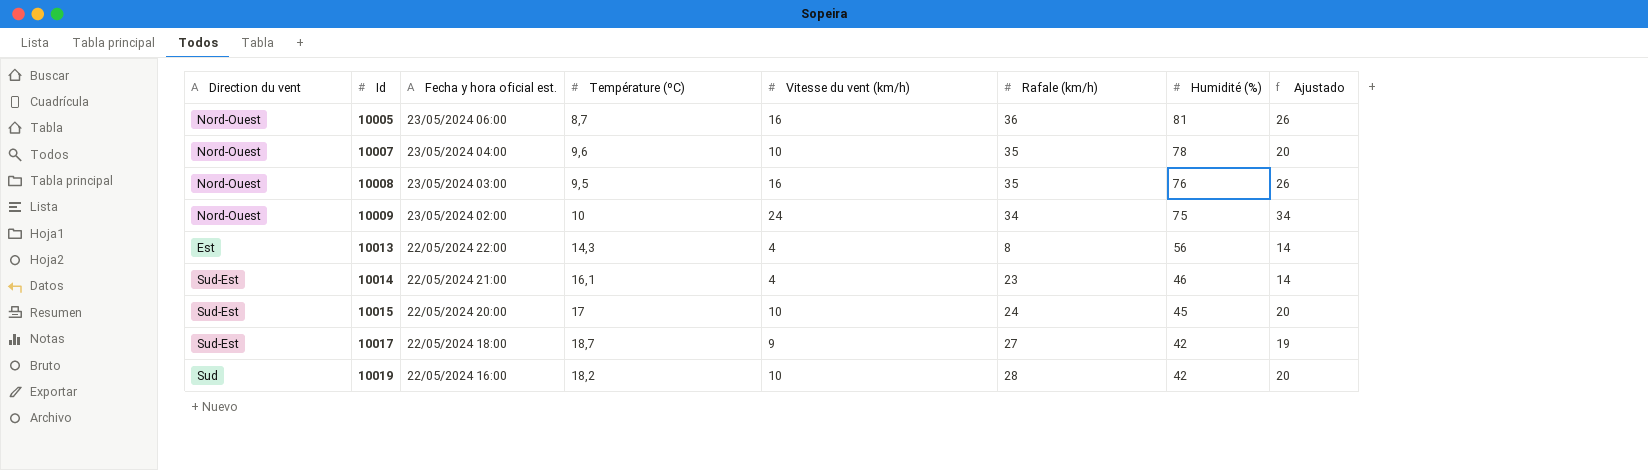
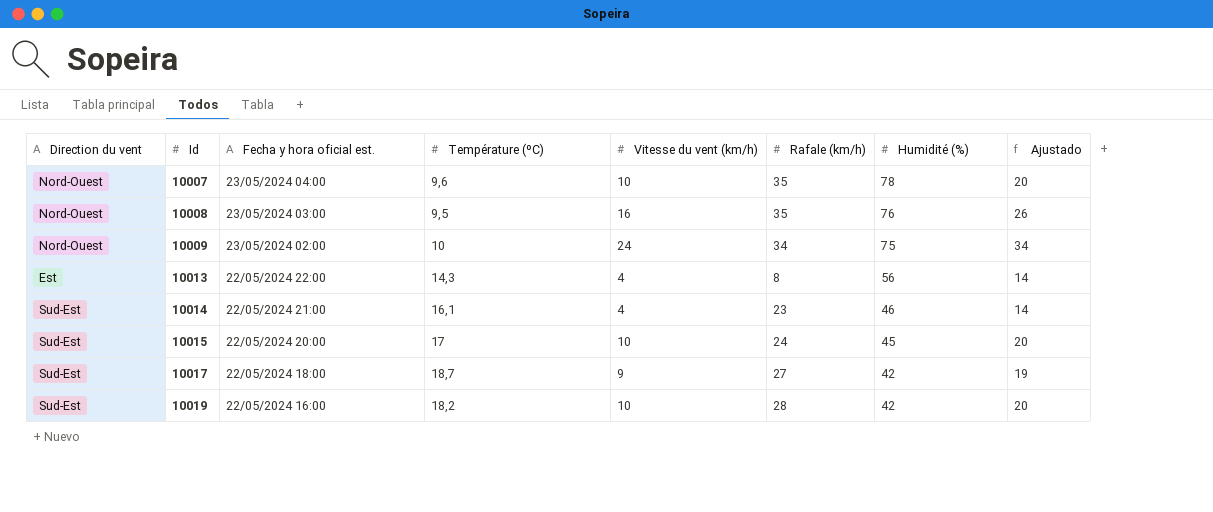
row 10005: Nord-Ouest | 23/05/2024 06:00 | 8,7 | 16 | 36 | 81 | 26 -> none
10019 | Direction du vent: Sud -> Sud-Est

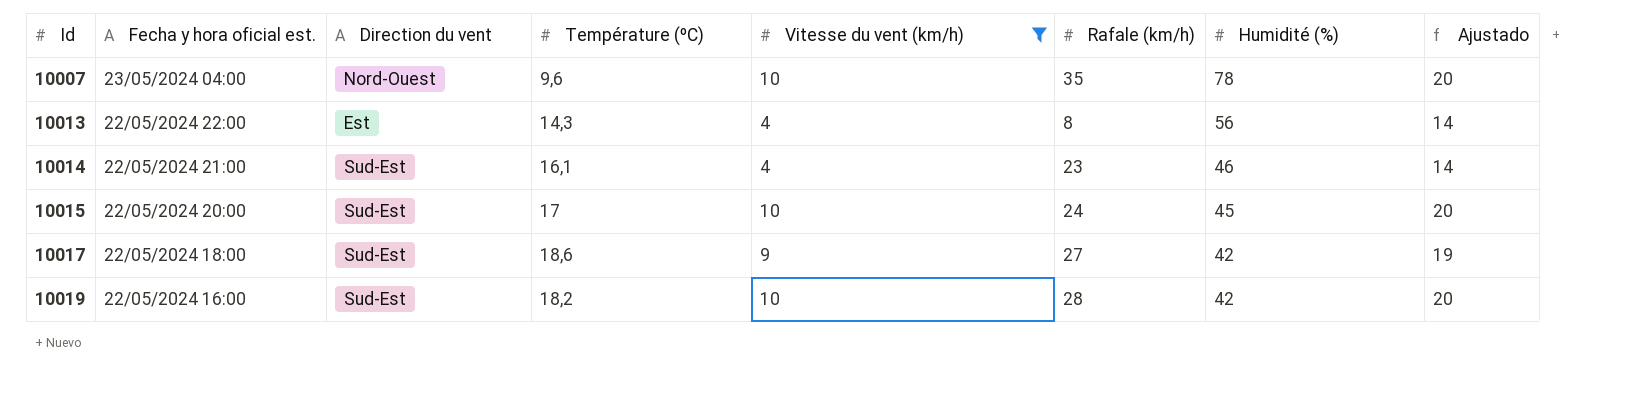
filter: none -> Vitesse du vent (km/h) <= 10
column Direction du vent | position: 1 -> 3
10017 | Température (ºC): 18,7 -> 18,6

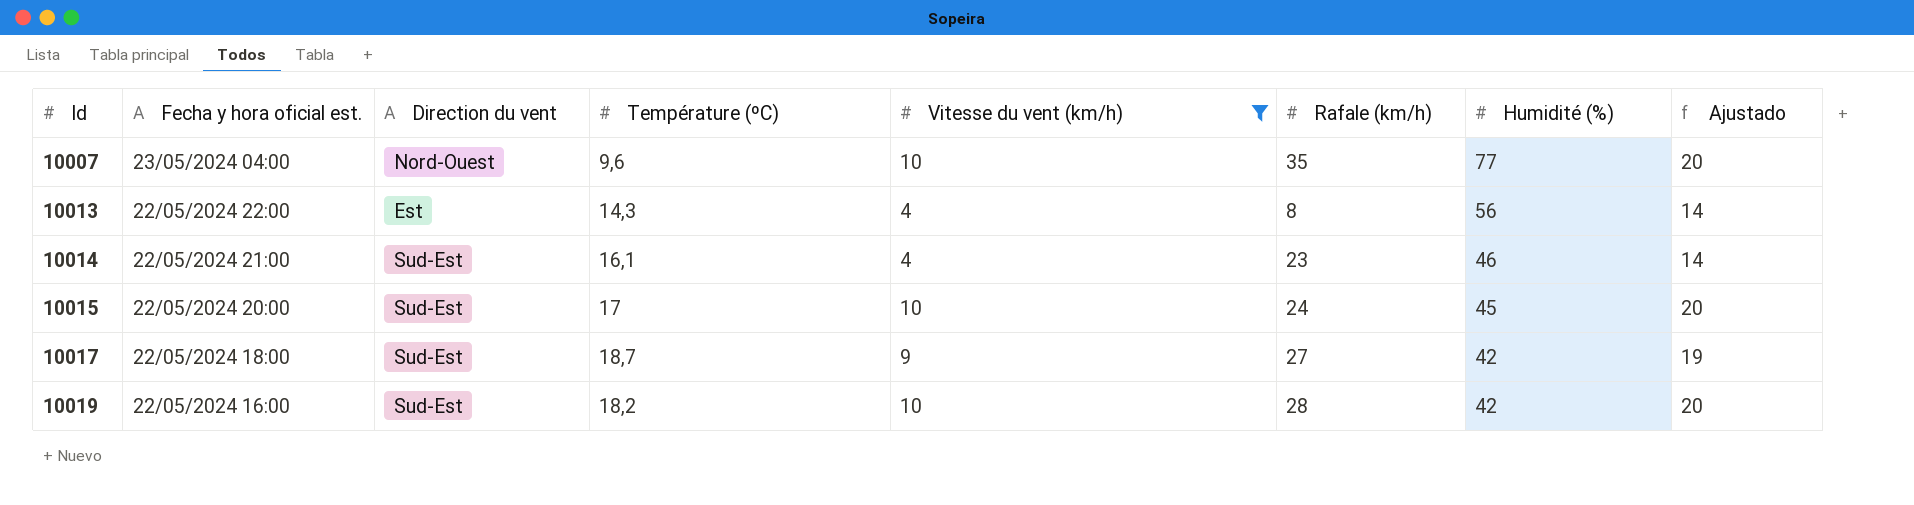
10007 | Humidité (%): 78 -> 77
10017 | Température (ºC): 18,6 -> 18,7

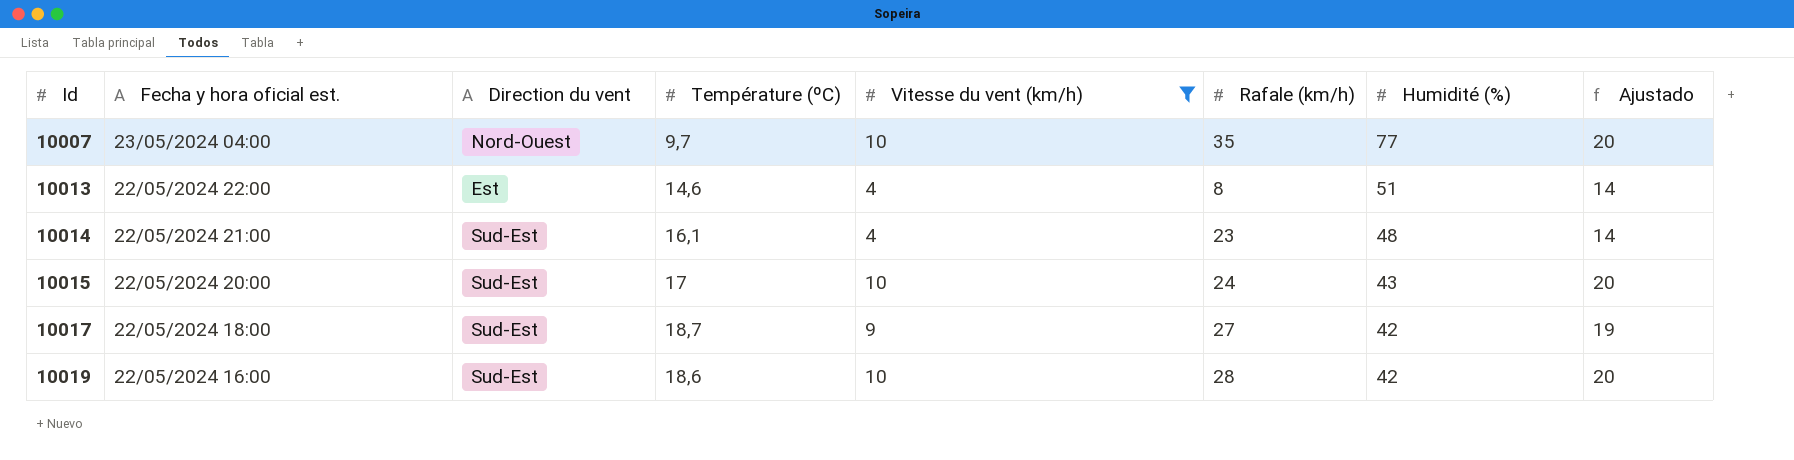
10007 | Température (ºC): 9,6 -> 9,7
10013 | Température (ºC): 14,3 -> 14,6
10013 | Humidité (%): 56 -> 51
10014 | Humidité (%): 46 -> 48
10015 | Humidité (%): 45 -> 43
10019 | Température (ºC): 18,2 -> 18,6

